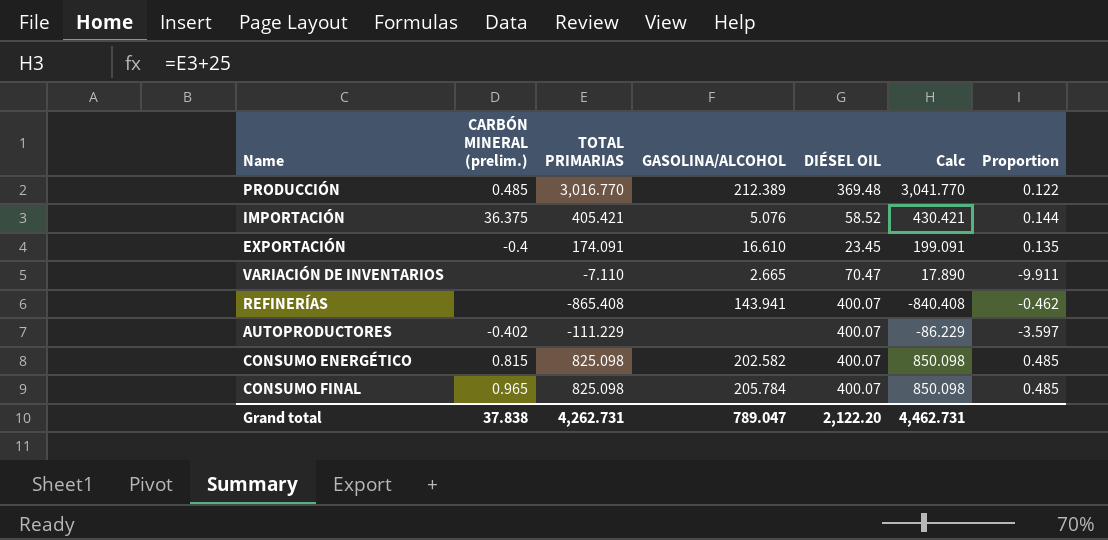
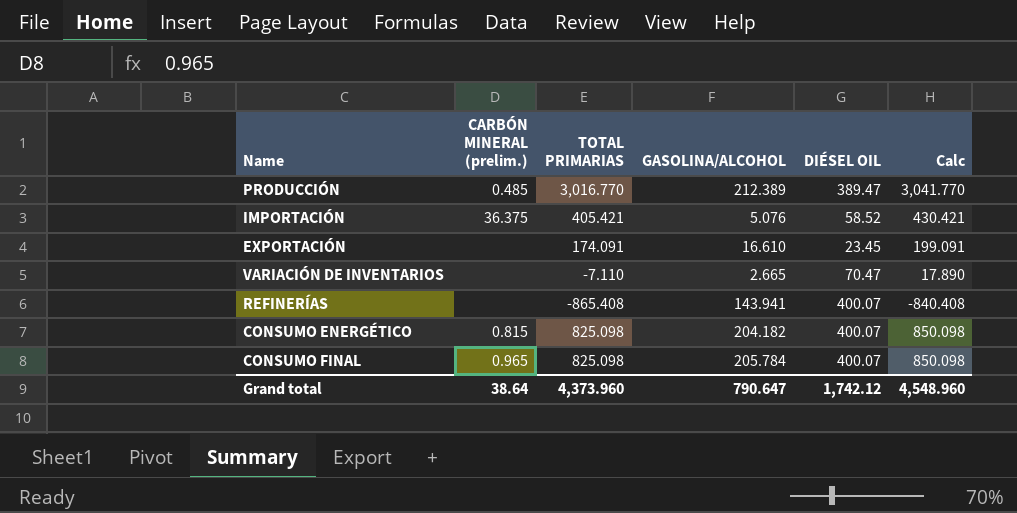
column Proportion | formula: [DIÉSEL OIL] / [TOTAL PRIMARIAS] -> none
row AUTOPRODUCTORES: -0.402 | -111.229 | none | 400.07 | -86.229 | -3.597 -> none
PRODUCCIÓN | DIÉSEL OIL: 369.48 -> 389.47
EXPORTACIÓN | CARBÓN MINERAL (prelim.): -0.4 -> none
CONSUMO ENERGÉTICO | GASOLINA/ALCOHOL: 202.582 -> 204.182
Grand total | CARBÓN MINERAL (prelim.): 37.838 -> 38.64
Grand total | TOTAL PRIMARIAS: 4,262.731 -> 4,373.960
Grand total | GASOLINA/ALCOHOL: 789.047 -> 790.647
Grand total | DIÉSEL OIL: 2,122.20 -> 1,742.12
Grand total | Calc: 4,462.731 -> 4,548.960

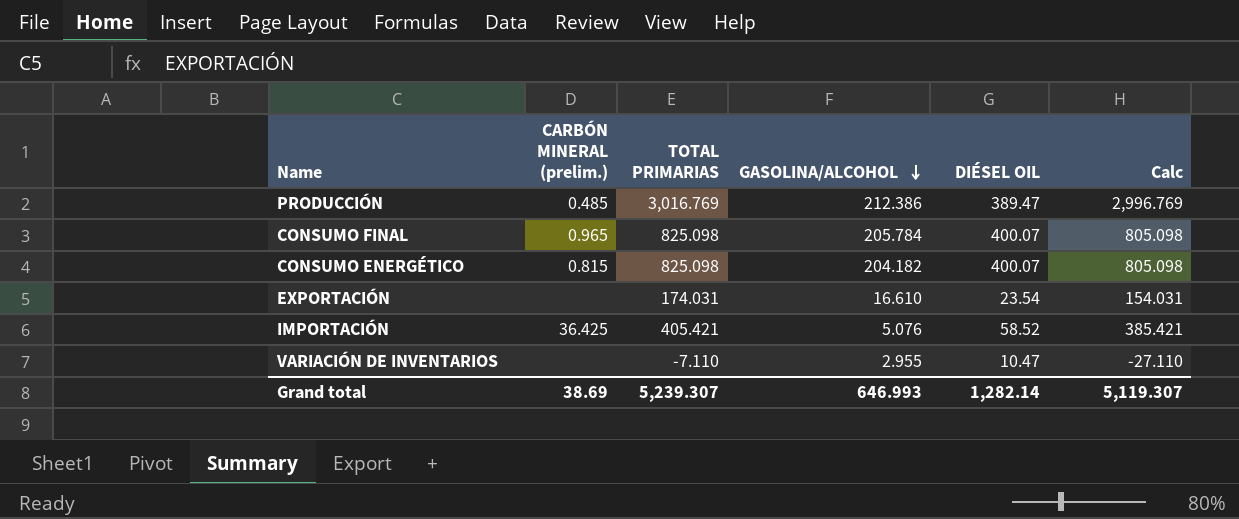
row order: none -> GASOLINA/ALCOHOL descending
column Calc | formula: [TOTAL PRIMARIAS] + 25 -> [TOTAL PRIMARIAS] - 20
row REFINERÍAS: none | -865.408 | 143.941 | 400.07 | -840.408 -> none
PRODUCCIÓN | TOTAL PRIMARIAS: 3,016.770 -> 3,016.769
PRODUCCIÓN | GASOLINA/ALCOHOL: 212.389 -> 212.386
EXPORTACIÓN | TOTAL PRIMARIAS: 174.091 -> 174.031
EXPORTACIÓN | DIÉSEL OIL: 23.45 -> 23.54
IMPORTACIÓN | CARBÓN MINERAL (prelim.): 36.375 -> 36.425
VARIACIÓN DE INVENTARIOS | GASOLINA/ALCOHOL: 2.665 -> 2.955
VARIACIÓN DE INVENTARIOS | DIÉSEL OIL: 70.47 -> 10.47
Grand total | CARBÓN MINERAL (prelim.): 38.64 -> 38.69
Grand total | TOTAL PRIMARIAS: 4,373.960 -> 5,239.307
Grand total | GASOLINA/ALCOHOL: 790.647 -> 646.993
Grand total | DIÉSEL OIL: 1,742.12 -> 1,282.14
Grand total | Calc: 4,548.960 -> 5,119.307

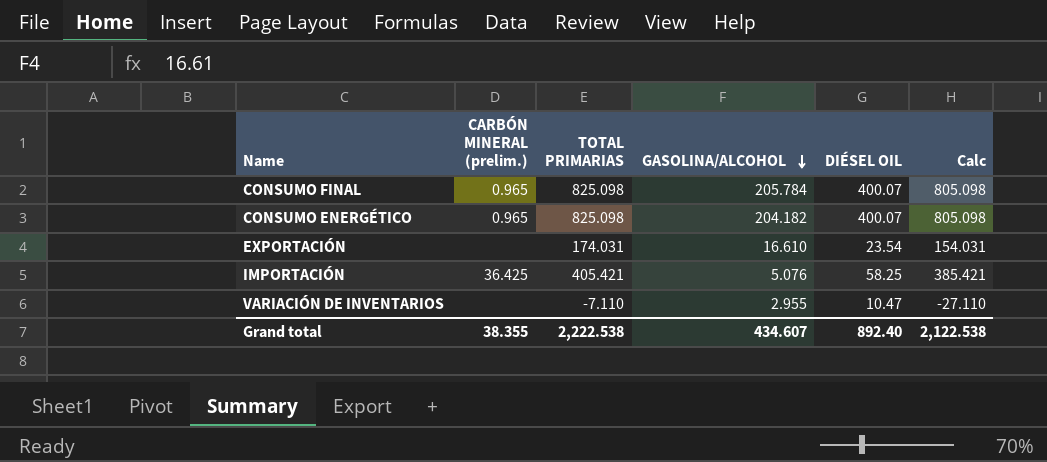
row PRODUCCIÓN: 0.485 | 3,016.769 | 212.386 | 389.47 | 2,996.769 -> none
CONSUMO ENERGÉTICO | CARBÓN MINERAL (prelim.): 0.815 -> 0.965
IMPORTACIÓN | DIÉSEL OIL: 58.52 -> 58.25
Grand total | CARBÓN MINERAL (prelim.): 38.69 -> 38.355
Grand total | TOTAL PRIMARIAS: 5,239.307 -> 2,222.538
Grand total | GASOLINA/ALCOHOL: 646.993 -> 434.607
Grand total | DIÉSEL OIL: 1,282.14 -> 892.40
Grand total | Calc: 5,119.307 -> 2,122.538

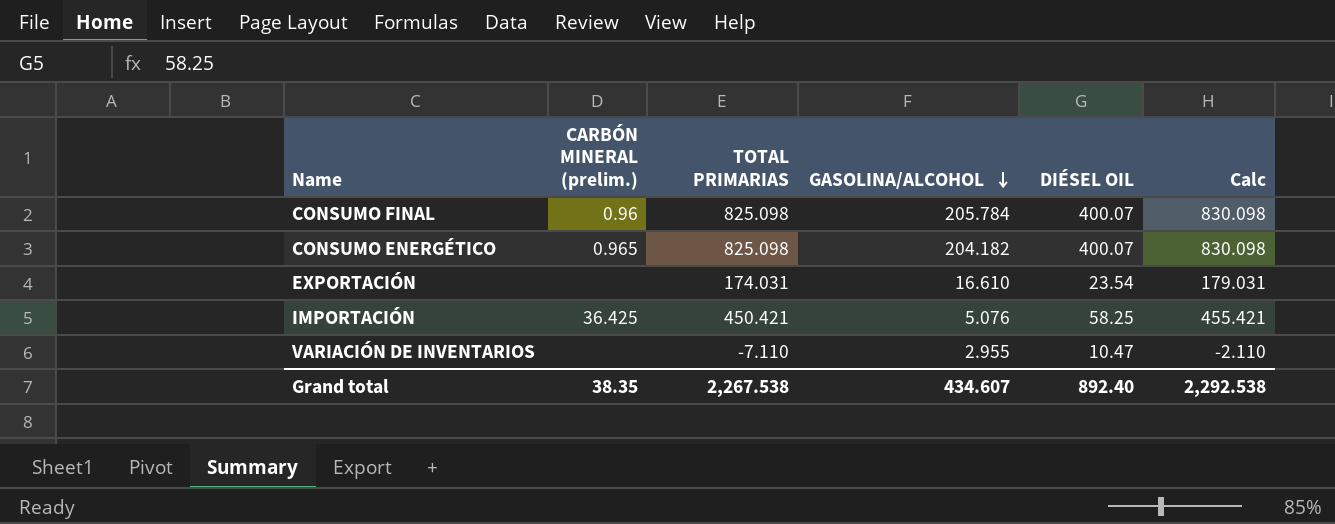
column Calc | formula: [TOTAL PRIMARIAS] - 20 -> [TOTAL PRIMARIAS] + 5
CONSUMO FINAL | CARBÓN MINERAL (prelim.): 0.965 -> 0.96
IMPORTACIÓN | TOTAL PRIMARIAS: 405.421 -> 450.421
Grand total | CARBÓN MINERAL (prelim.): 38.355 -> 38.35
Grand total | TOTAL PRIMARIAS: 2,222.538 -> 2,267.538
Grand total | Calc: 2,122.538 -> 2,292.538

